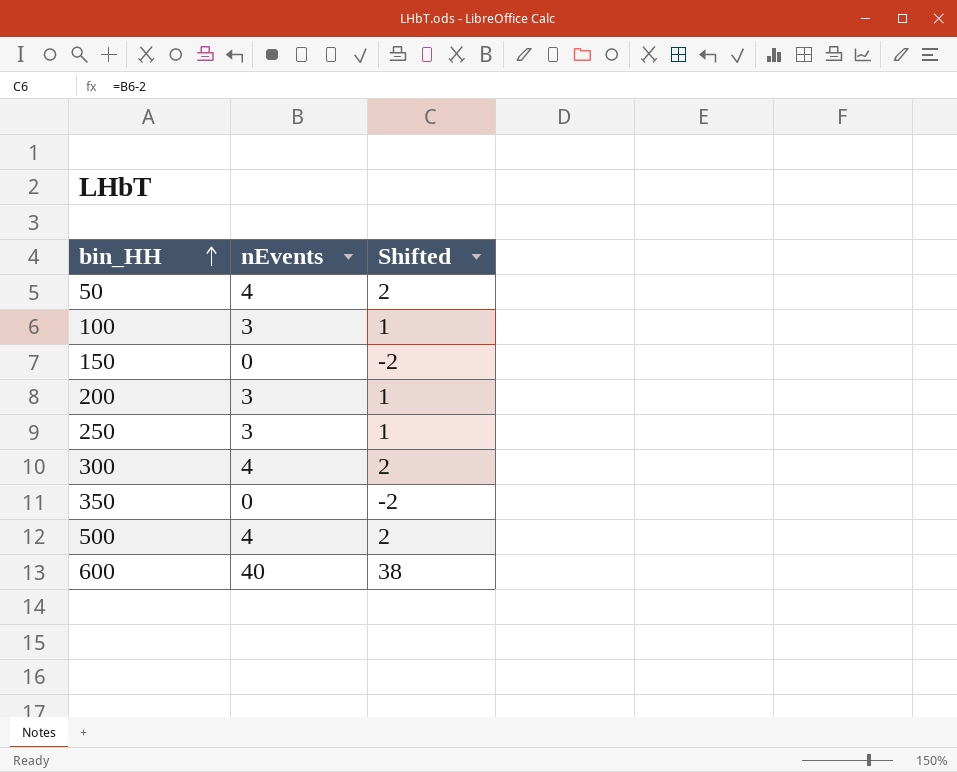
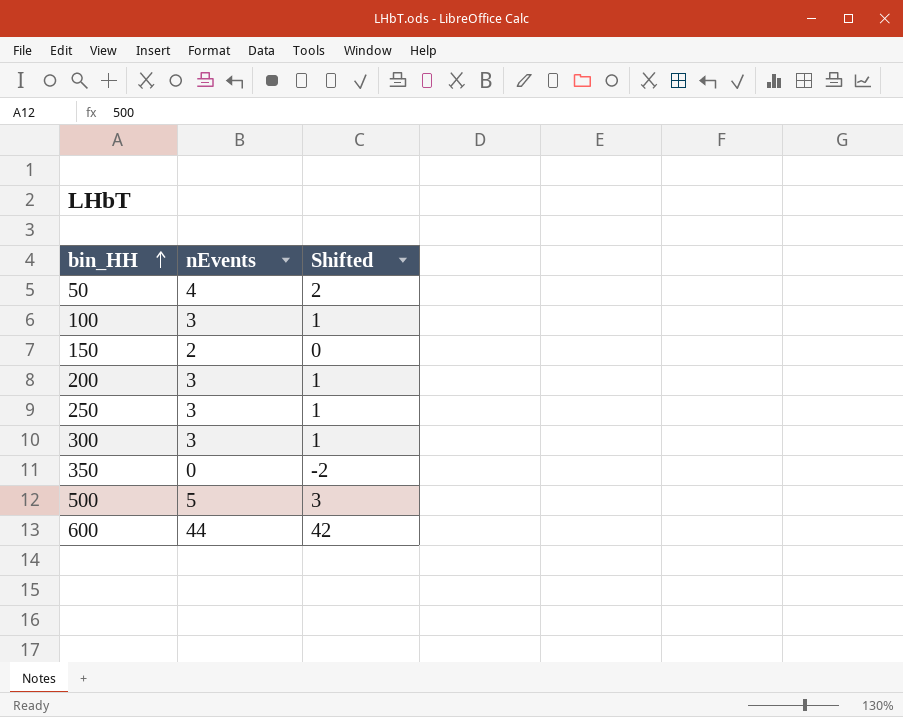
150 | nEvents: 0 -> 2
150 | Shifted: -2 -> 0
300 | nEvents: 4 -> 3
300 | Shifted: 2 -> 1
500 | nEvents: 4 -> 5
500 | Shifted: 2 -> 3
600 | nEvents: 40 -> 44
600 | Shifted: 38 -> 42

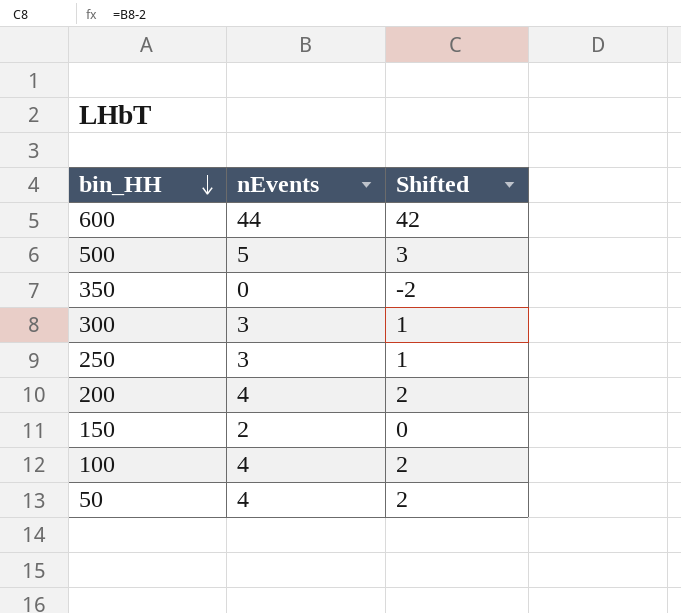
row order: bin_HH ascending -> bin_HH descending
200 | nEvents: 3 -> 4
200 | Shifted: 1 -> 2
100 | nEvents: 3 -> 4
100 | Shifted: 1 -> 2

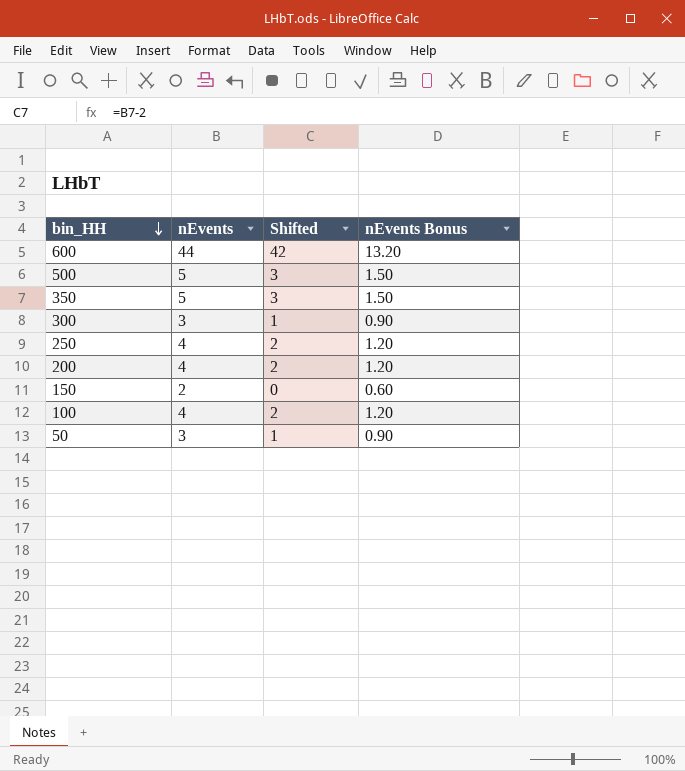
column nEvents Bonus | formula: none -> [nEvents] * 0.3
350 | nEvents: 0 -> 5
350 | Shifted: -2 -> 3
250 | nEvents: 3 -> 4
250 | Shifted: 1 -> 2
50 | nEvents: 4 -> 3
50 | Shifted: 2 -> 1

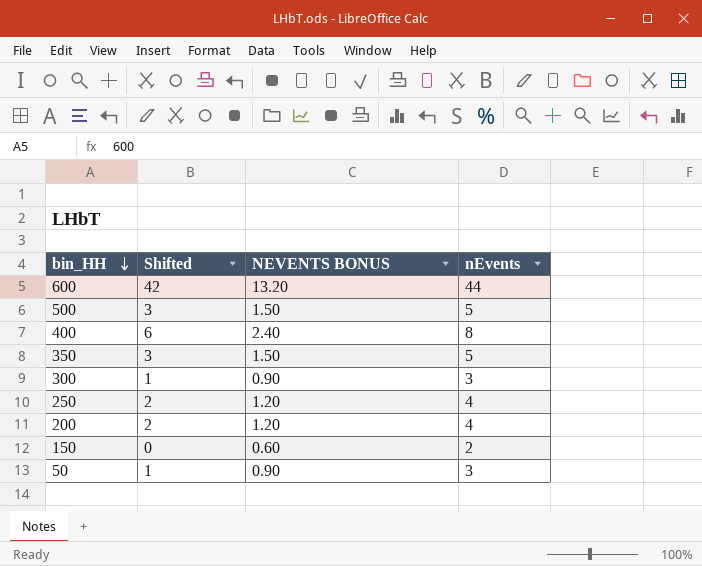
column name: nEvents Bonus -> NEVENTS BONUS
column nEvents | position: 2 -> 4
row 100: 4 | 2 | 1.20 -> none
row 400: none -> 6 | 2.40 | 8

